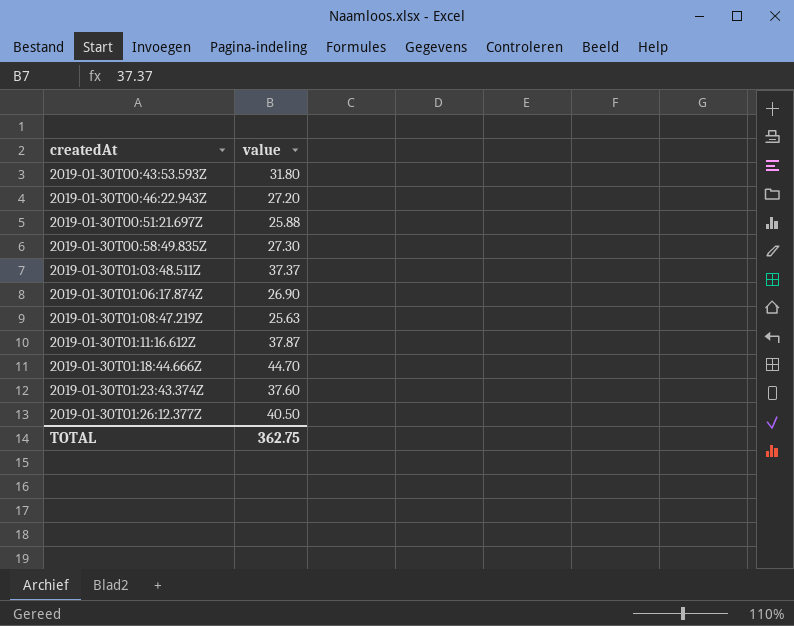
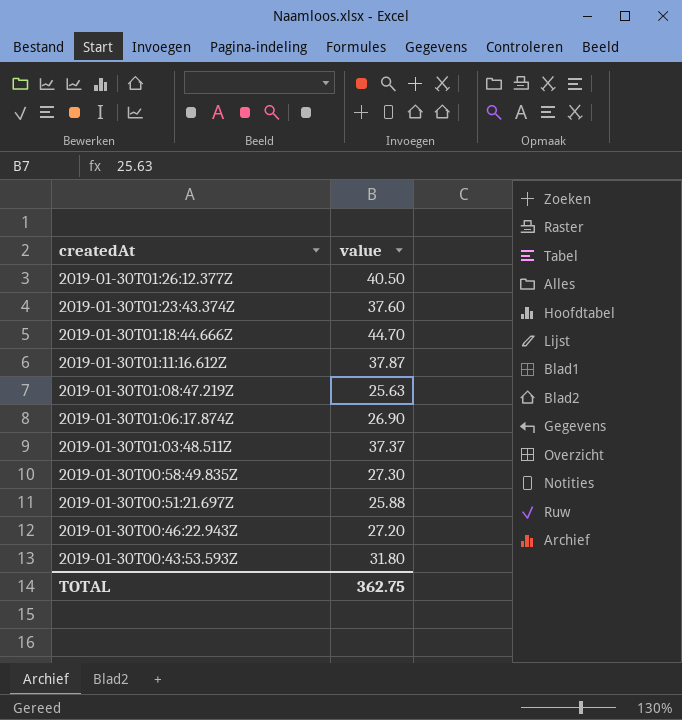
row order: createdAt ascending -> createdAt descending

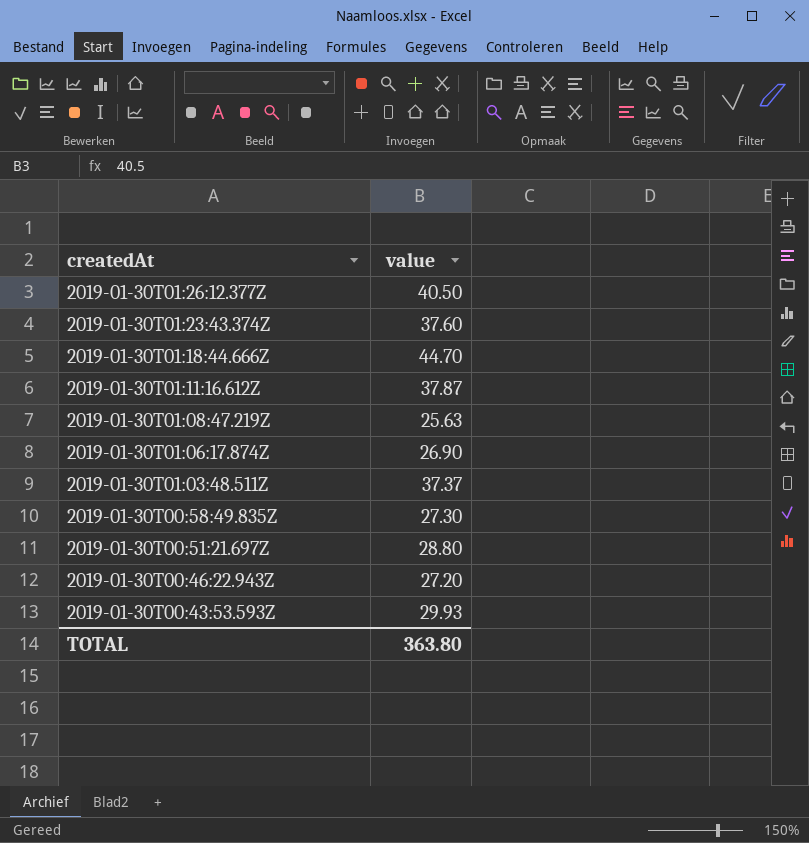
2019-01-30T00:51:21.697Z | value: 25.88 -> 28.80
2019-01-30T00:43:53.593Z | value: 31.80 -> 29.93
TOTAL | value: 362.75 -> 363.80

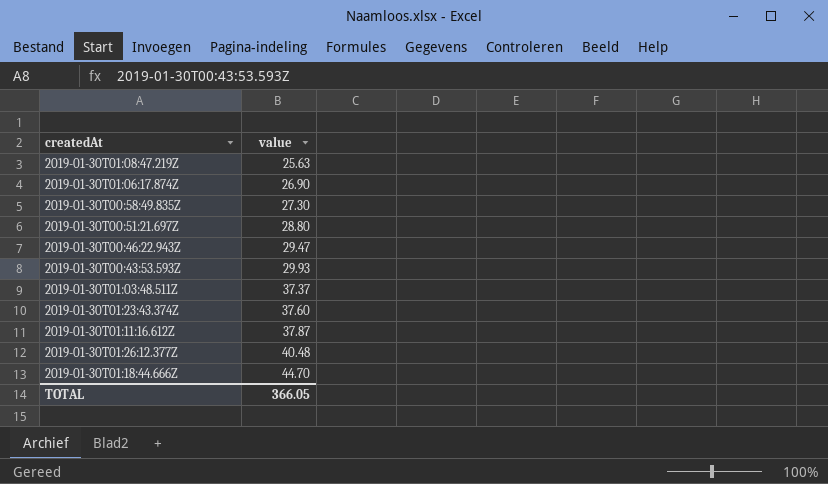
row order: createdAt descending -> value ascending
2019-01-30T00:46:22.943Z | value: 27.20 -> 29.47
2019-01-30T01:26:12.377Z | value: 40.50 -> 40.48
TOTAL | value: 363.80 -> 366.05

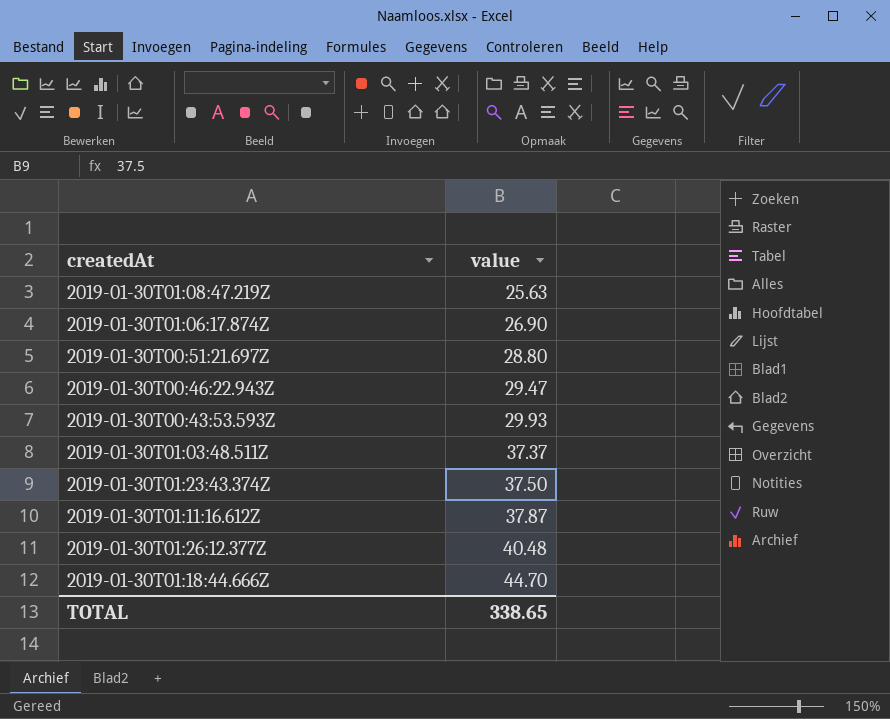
row 2019-01-30T00:58:49.835Z: 27.30 -> none
2019-01-30T01:23:43.374Z | value: 37.60 -> 37.50
TOTAL | value: 366.05 -> 338.65

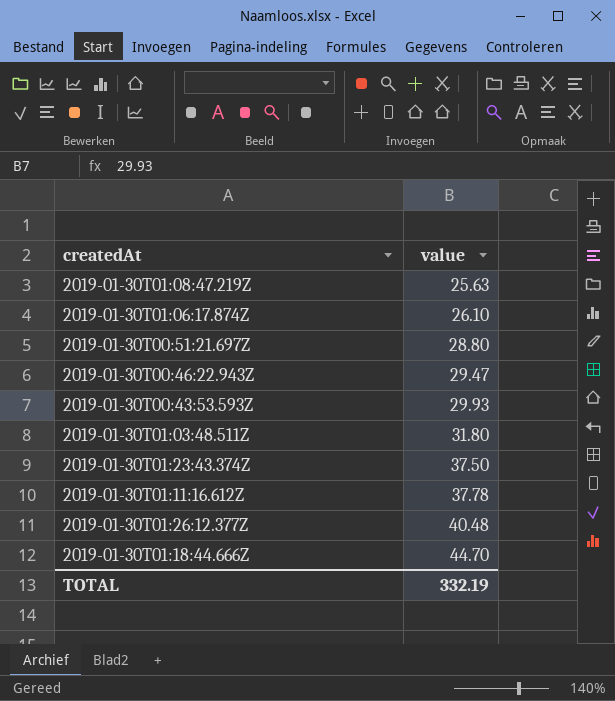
2019-01-30T01:06:17.874Z | value: 26.90 -> 26.10
2019-01-30T01:03:48.511Z | value: 37.37 -> 31.80
2019-01-30T01:11:16.612Z | value: 37.87 -> 37.78
TOTAL | value: 338.65 -> 332.19

